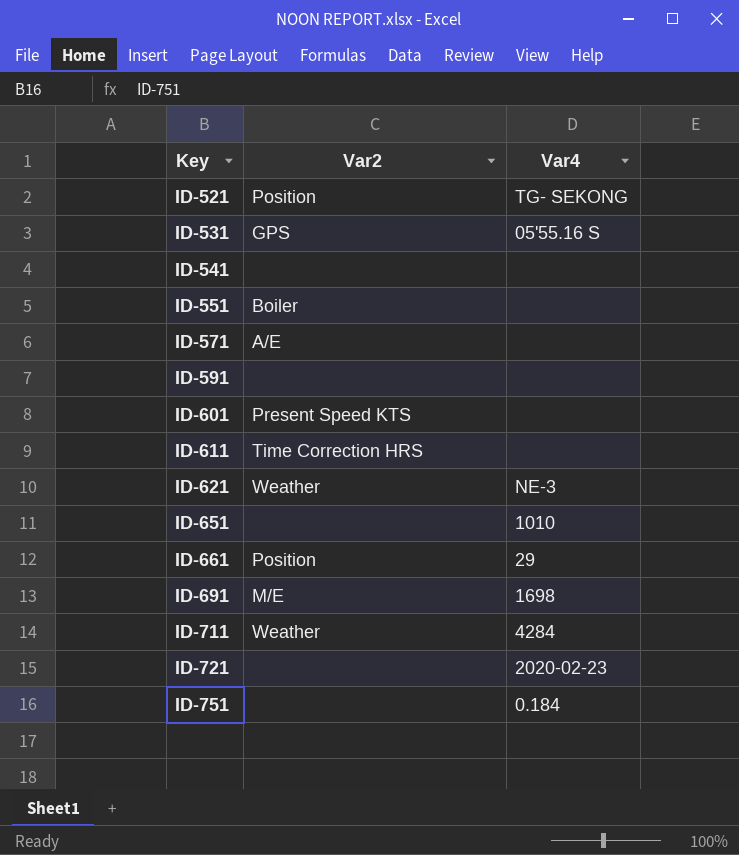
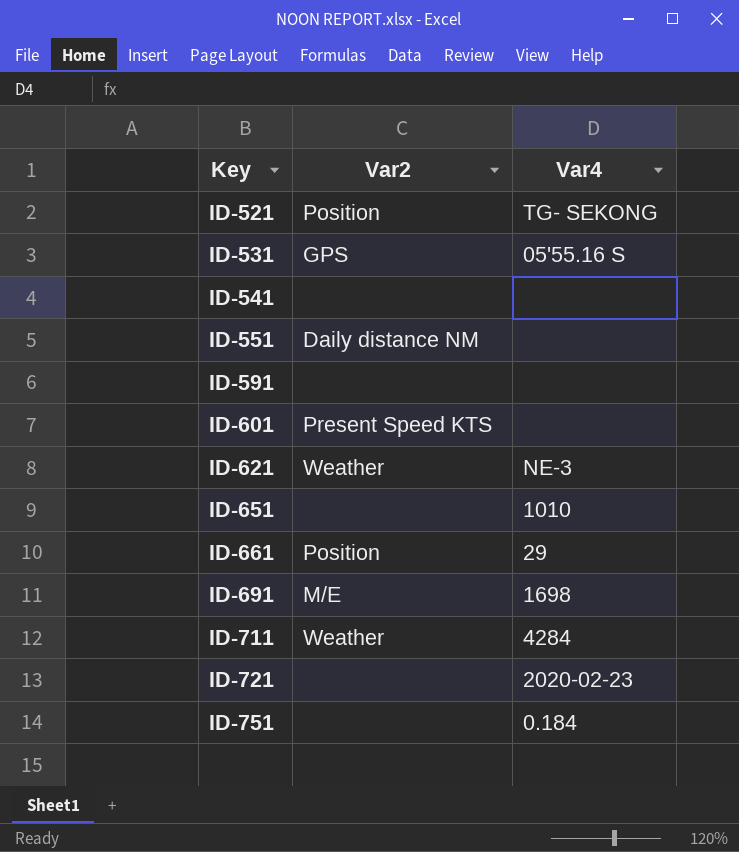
row ID-571: A/E | none -> none
row ID-611: Time Correction HRS | none -> none
ID-551 | Var2: Boiler -> Daily distance NM

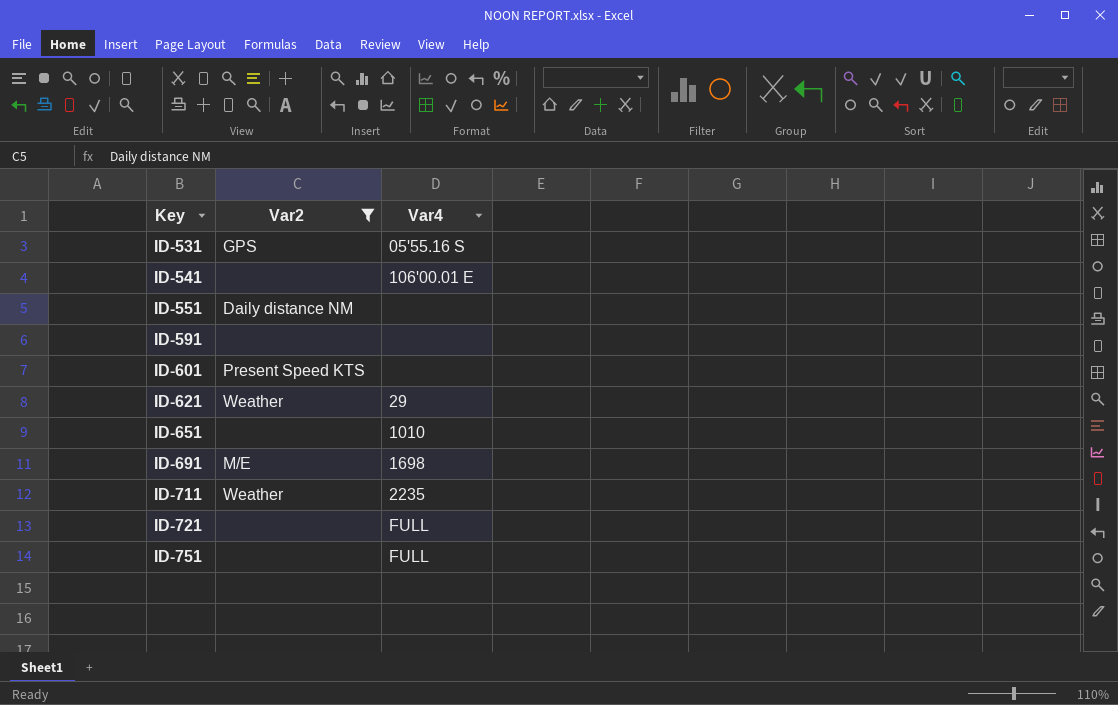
filter: none -> Var2 != Position
ID-541 | Var4: none -> 106'00.01 E
ID-621 | Var4: NE-3 -> 29
ID-711 | Var4: 4284 -> 2235
ID-721 | Var4: 2020-02-23 -> FULL
ID-751 | Var4: 0.184 -> FULL

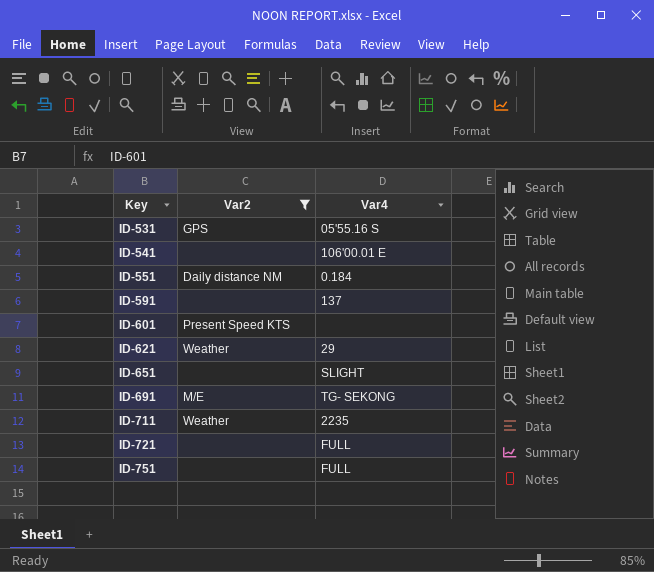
ID-551 | Var4: none -> 0.184
ID-591 | Var4: none -> 137
ID-651 | Var4: 1010 -> SLIGHT
ID-691 | Var4: 1698 -> TG- SEKONG

